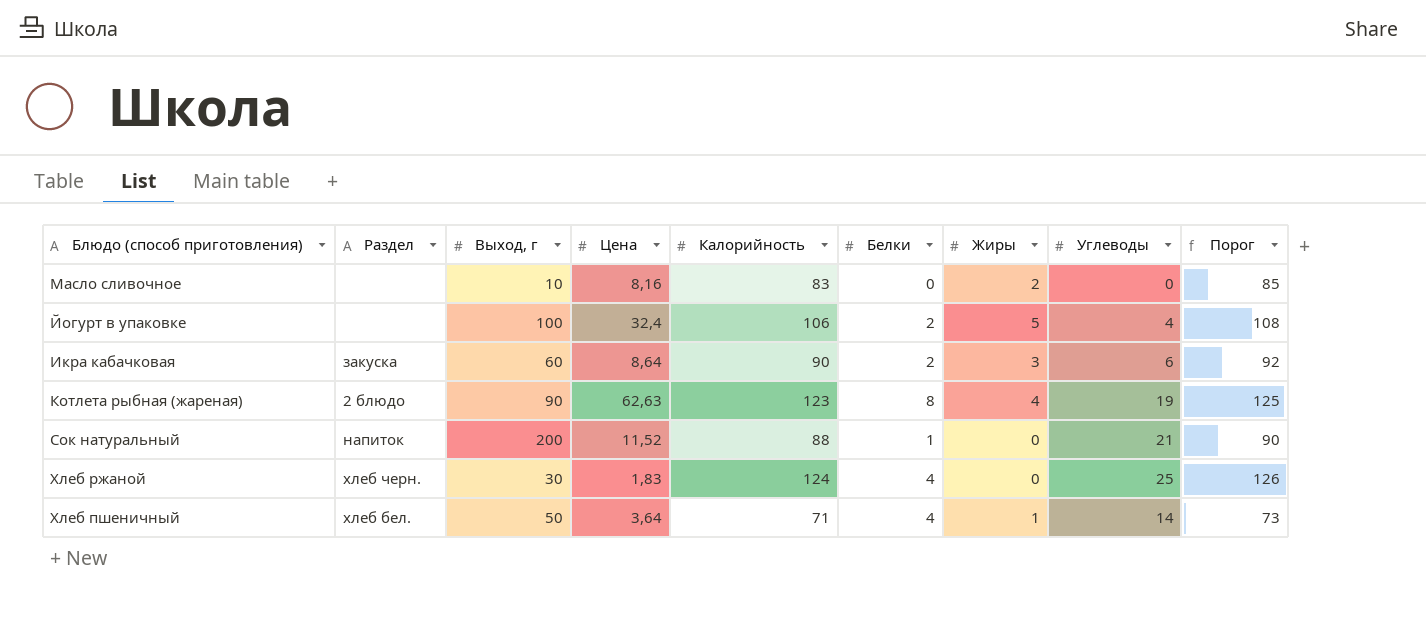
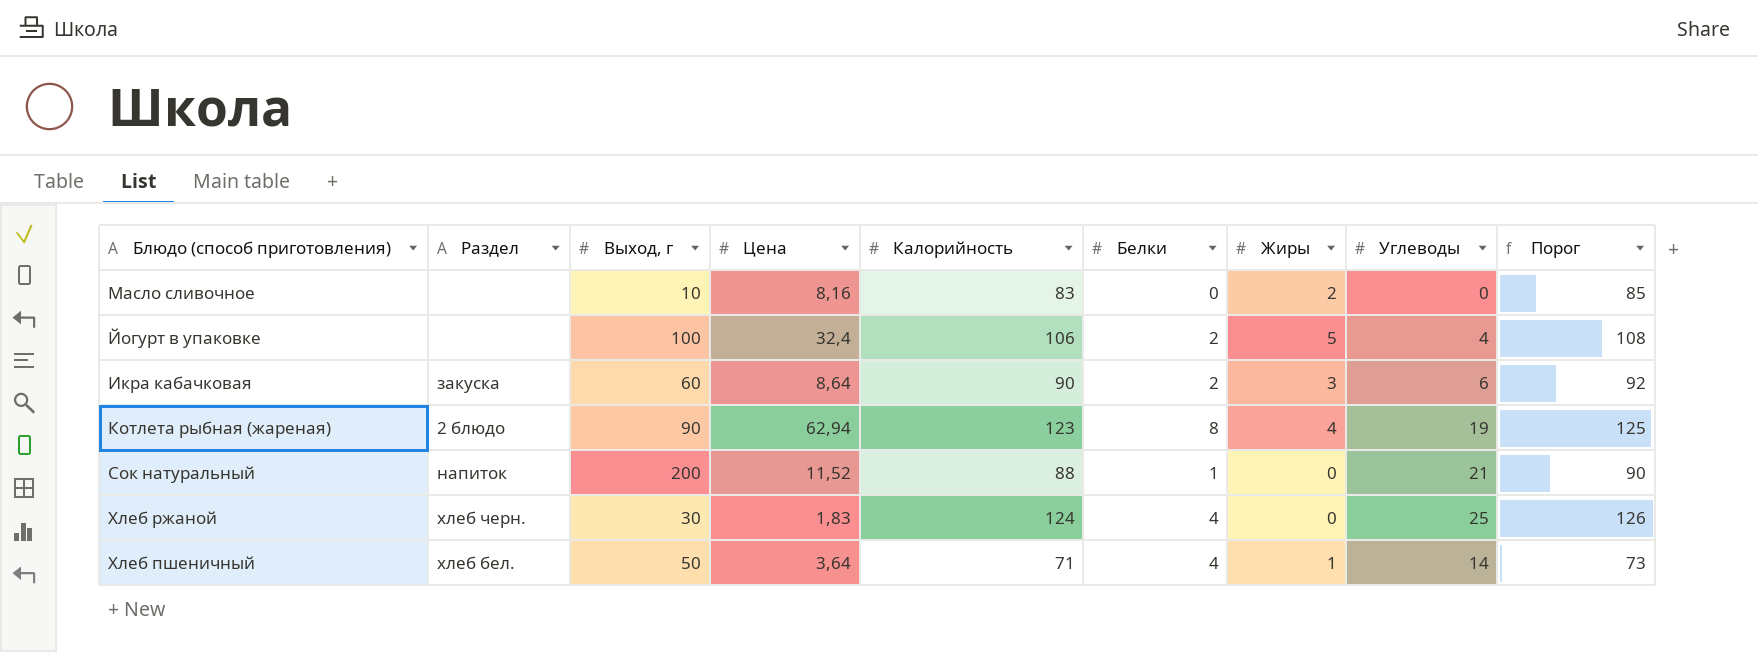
Котлета рыбная (жареная) | Цена: 62,63 -> 62,94

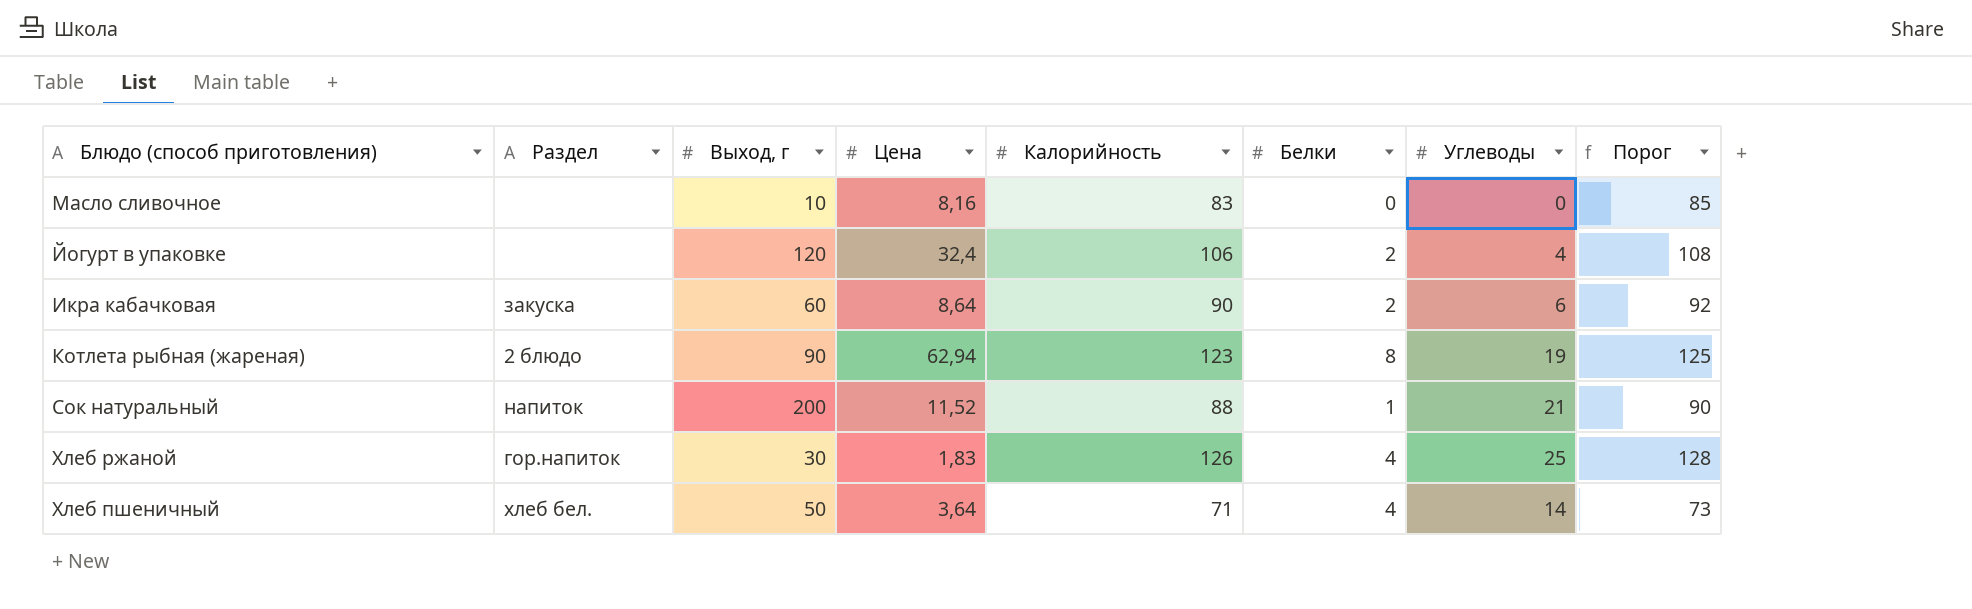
column Жиры | position: 7 -> none
Йогурт в упаковке | Выход, г: 100 -> 120
Хлеб ржаной | Раздел: хлеб черн. -> гор.напиток
Хлеб ржаной | Калорийность: 124 -> 126
Хлеб ржаной | Порог: 126 -> 128

